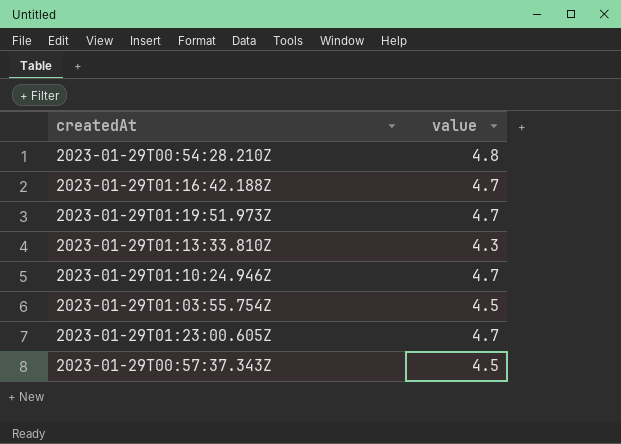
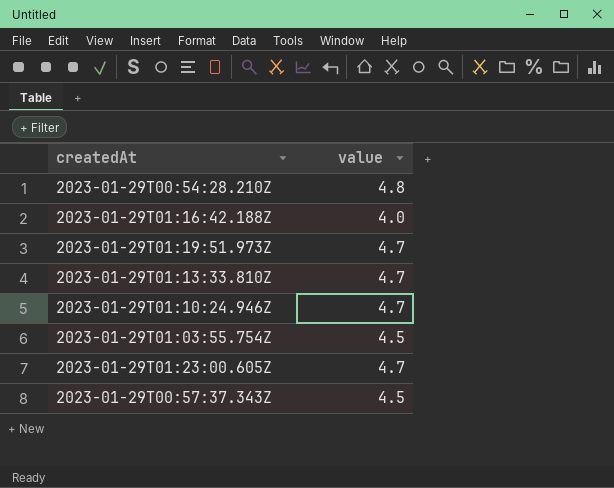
2023-01-29T01:16:42.188Z | value: 4.7 -> 4.0
2023-01-29T01:13:33.810Z | value: 4.3 -> 4.7

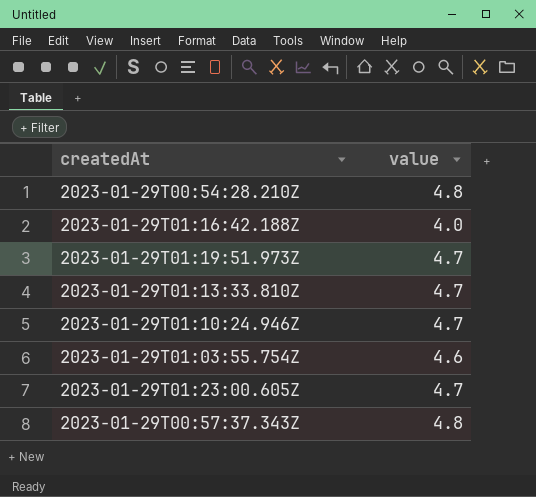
2023-01-29T01:03:55.754Z | value: 4.5 -> 4.6
2023-01-29T00:57:37.343Z | value: 4.5 -> 4.8

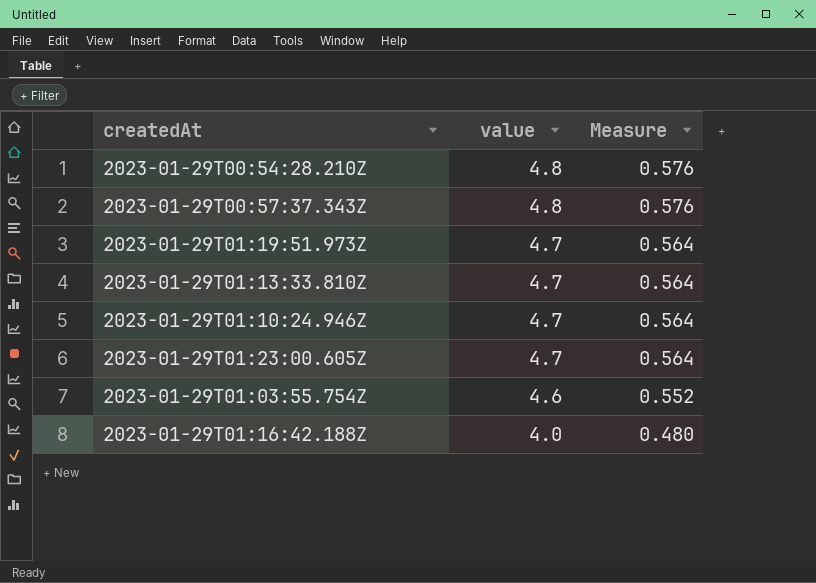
row order: none -> value descending
column Measure | formula: none -> [value] * 0.12

